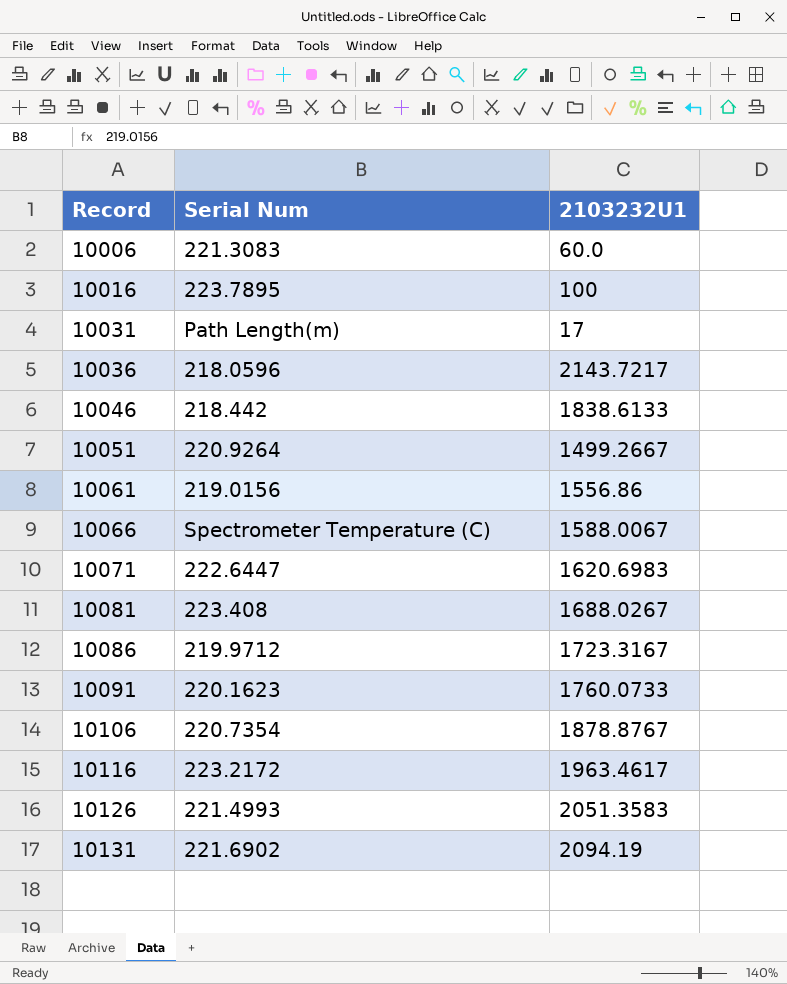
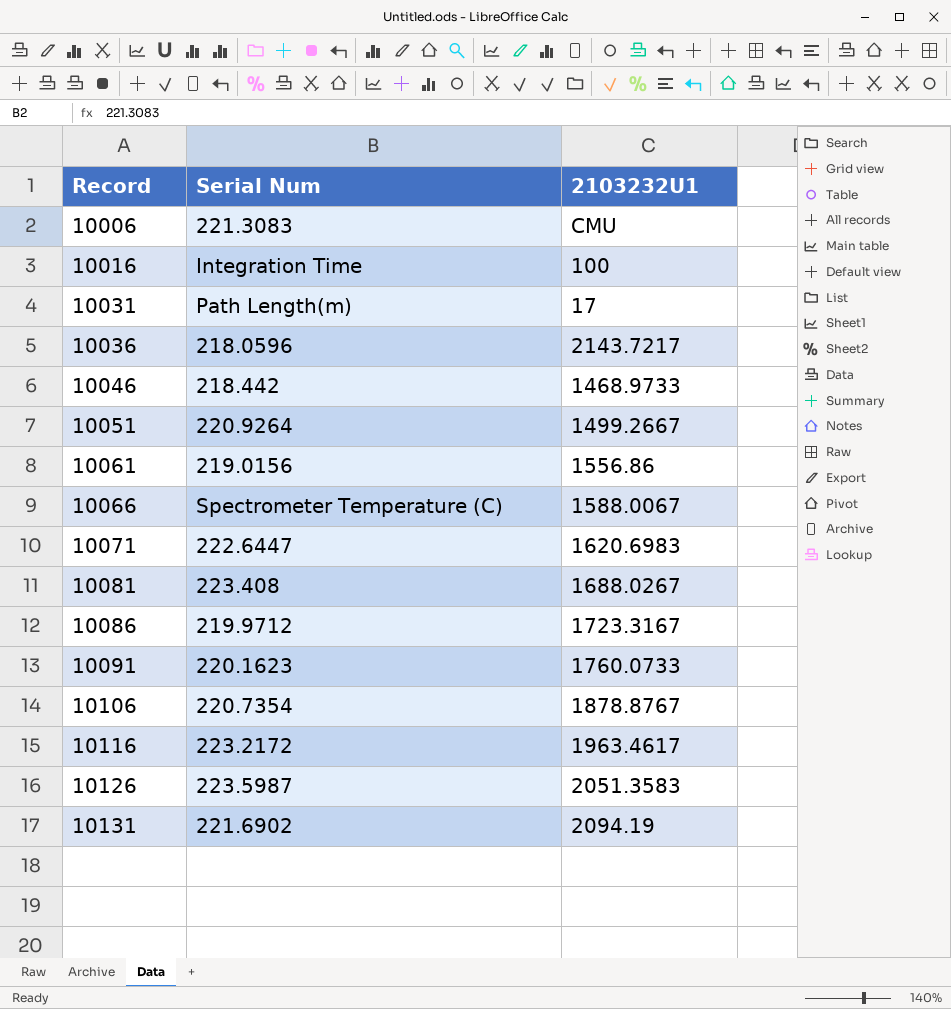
10006 | 2103232U1: 60.0 -> CMU
10016 | Serial Num: 223.7895 -> Integration Time
10046 | 2103232U1: 1838.6133 -> 1468.9733
10126 | Serial Num: 221.4993 -> 223.5987

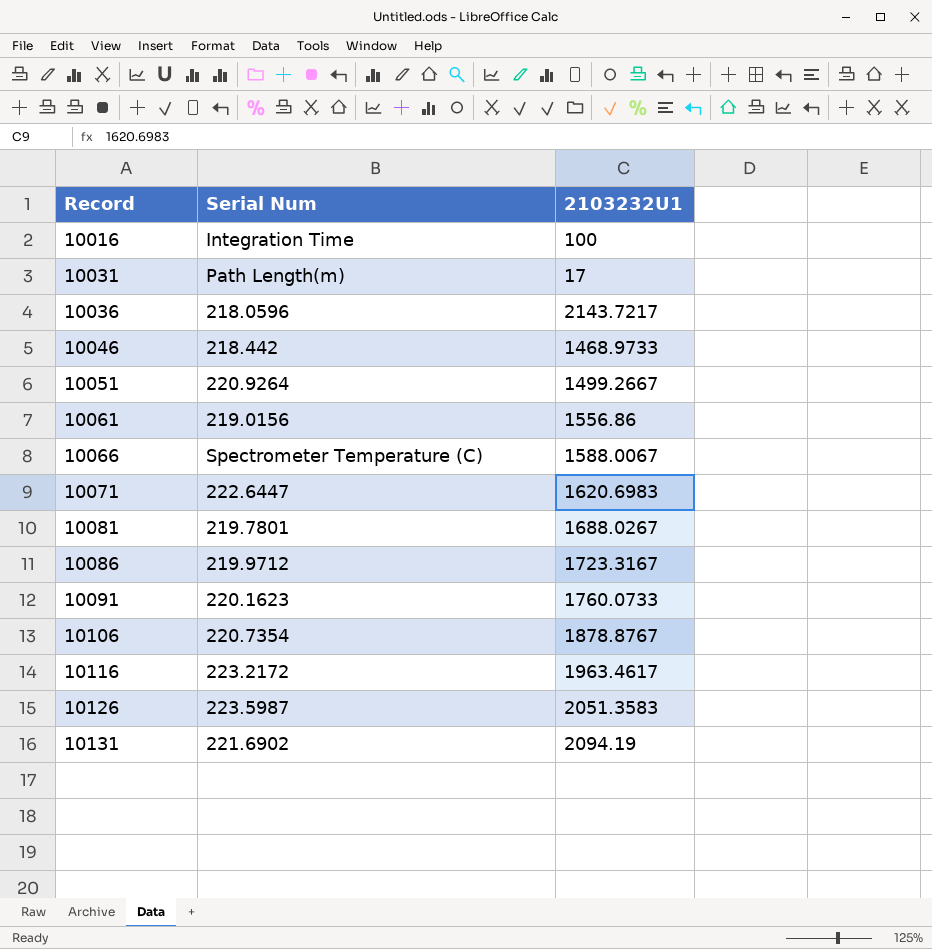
row 10006: 221.3083 | CMU -> none
10081 | Serial Num: 223.408 -> 219.7801

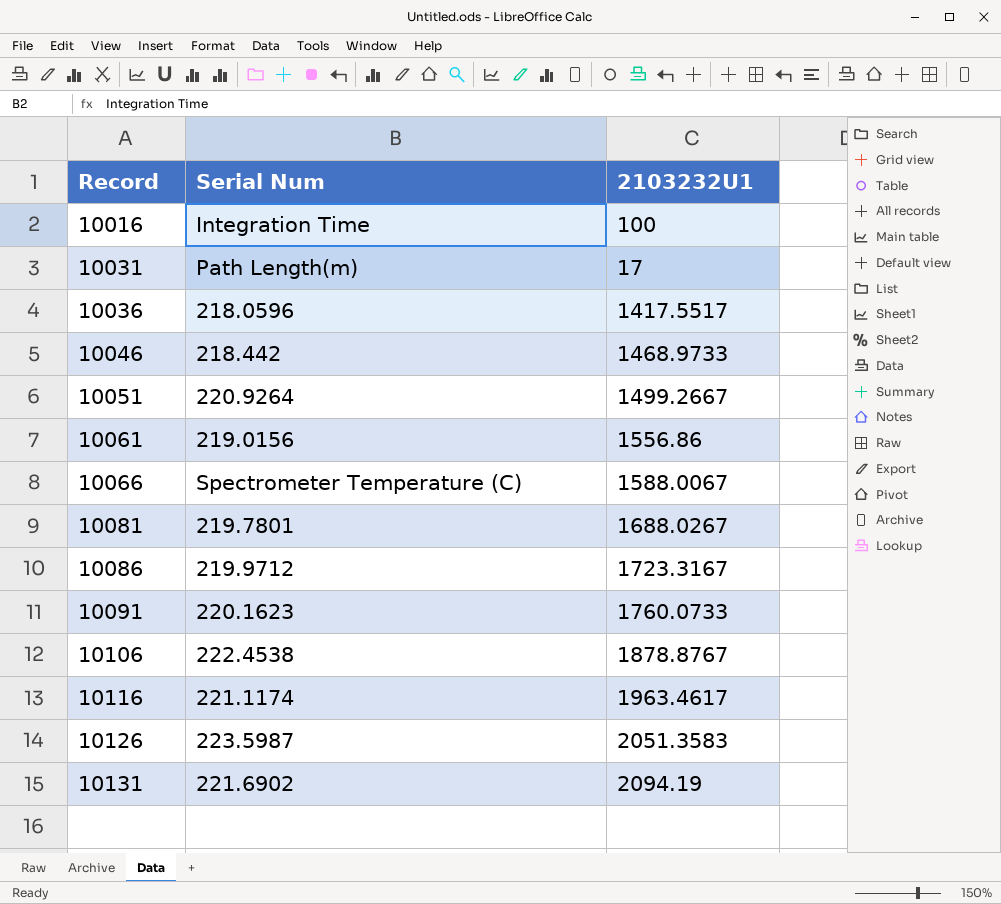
row 10071: 222.6447 | 1620.6983 -> none
10036 | 2103232U1: 2143.7217 -> 1417.5517
10106 | Serial Num: 220.7354 -> 222.4538
10116 | Serial Num: 223.2172 -> 221.1174

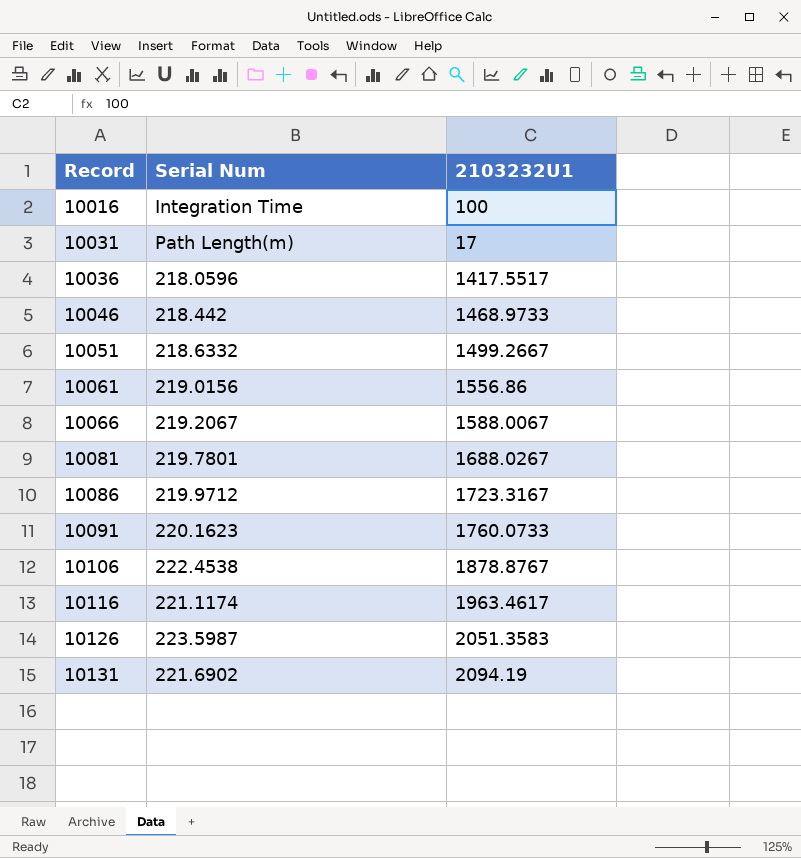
10051 | Serial Num: 220.9264 -> 218.6332
10066 | Serial Num: Spectrometer Temperature (C) -> 219.2067

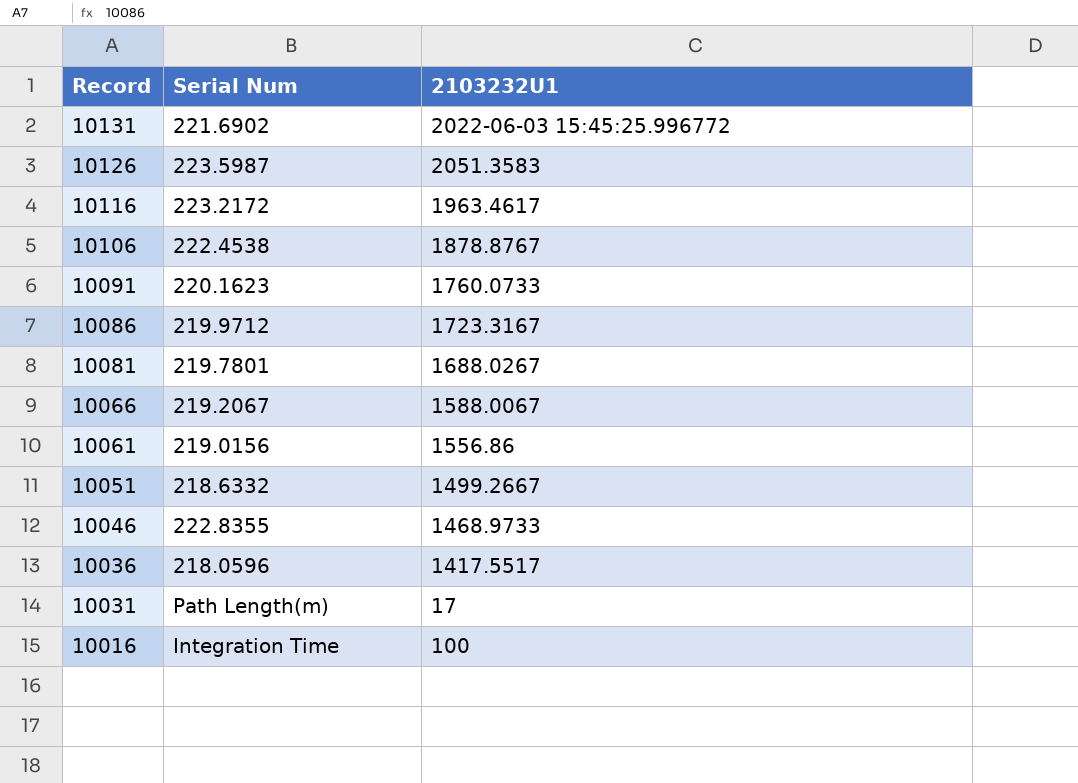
row order: Record ascending -> Record descending
10131 | 2103232U1: 2094.19 -> 2022-06-03 15:45:25.996772
10116 | Serial Num: 221.1174 -> 223.2172
10046 | Serial Num: 218.442 -> 222.8355

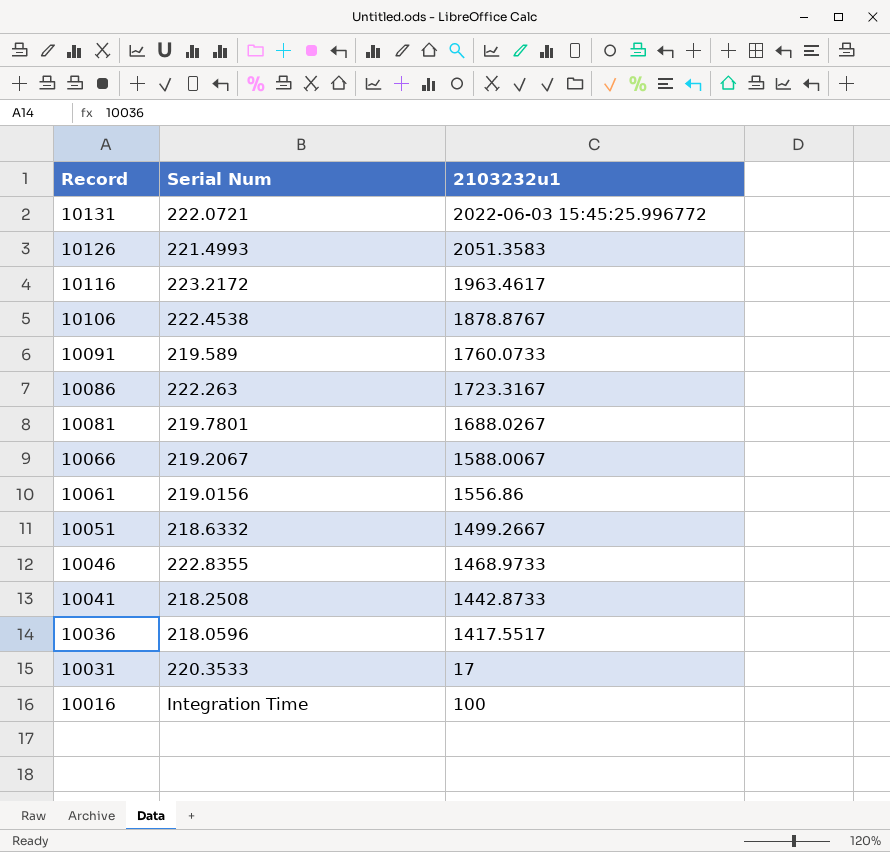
column name: 2103232U1 -> 2103232u1
10131 | Serial Num: 221.6902 -> 222.0721
10126 | Serial Num: 223.5987 -> 221.4993
10091 | Serial Num: 220.1623 -> 219.589
10086 | Serial Num: 219.9712 -> 222.263
row 10041: none -> 218.2508 | 1442.8733
10031 | Serial Num: Path Length(m) -> 220.3533

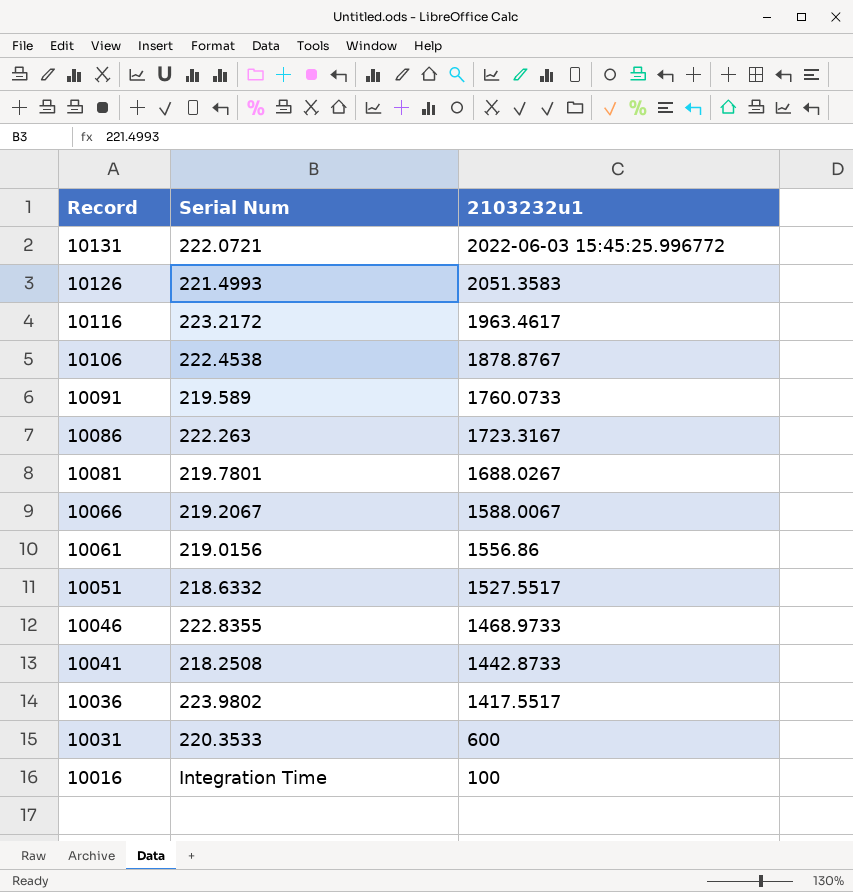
10051 | 2103232u1: 1499.2667 -> 1527.5517
10036 | Serial Num: 218.0596 -> 223.9802
10031 | 2103232u1: 17 -> 600

